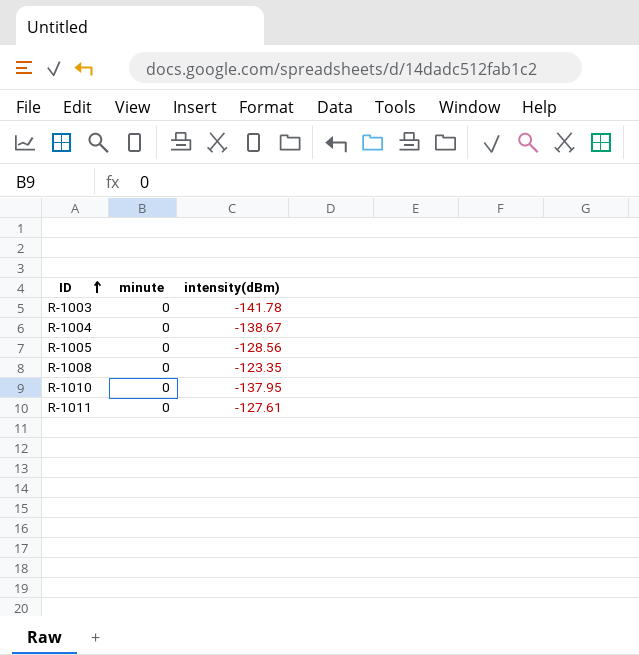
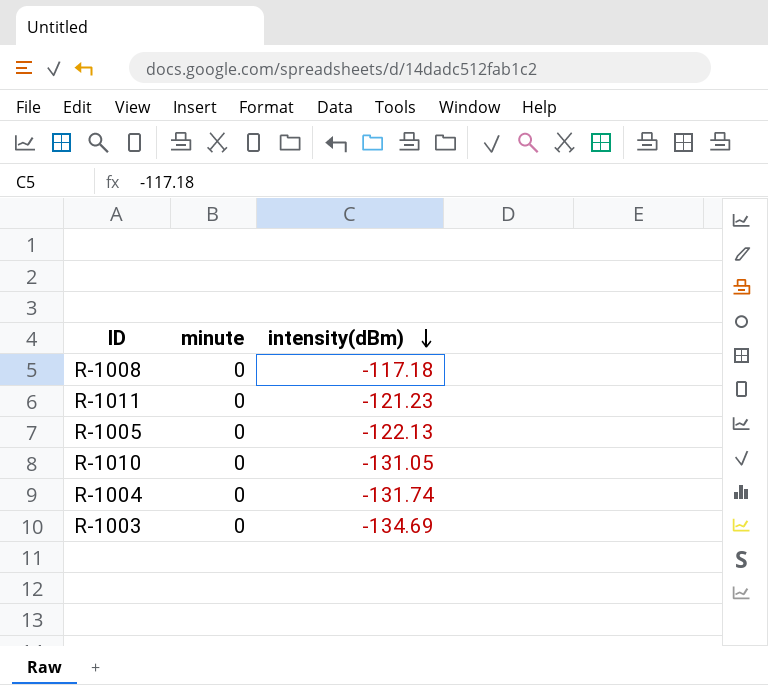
row order: ID ascending -> intensity(dBm) descending
R-1008 | intensity(dBm): -123.35 -> -117.18
R-1011 | intensity(dBm): -127.61 -> -121.23
R-1005 | intensity(dBm): -128.56 -> -122.13
R-1010 | intensity(dBm): -137.95 -> -131.05
R-1004 | intensity(dBm): -138.67 -> -131.74
R-1003 | intensity(dBm): -141.78 -> -134.69

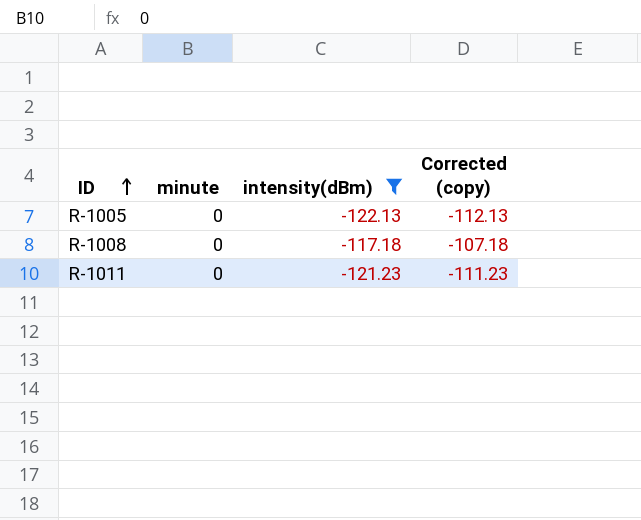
filter: none -> intensity(dBm) >= -122.13
row order: intensity(dBm) descending -> ID ascending
column Corrected (copy) | formula: none -> [intensity(dBm)] + 10

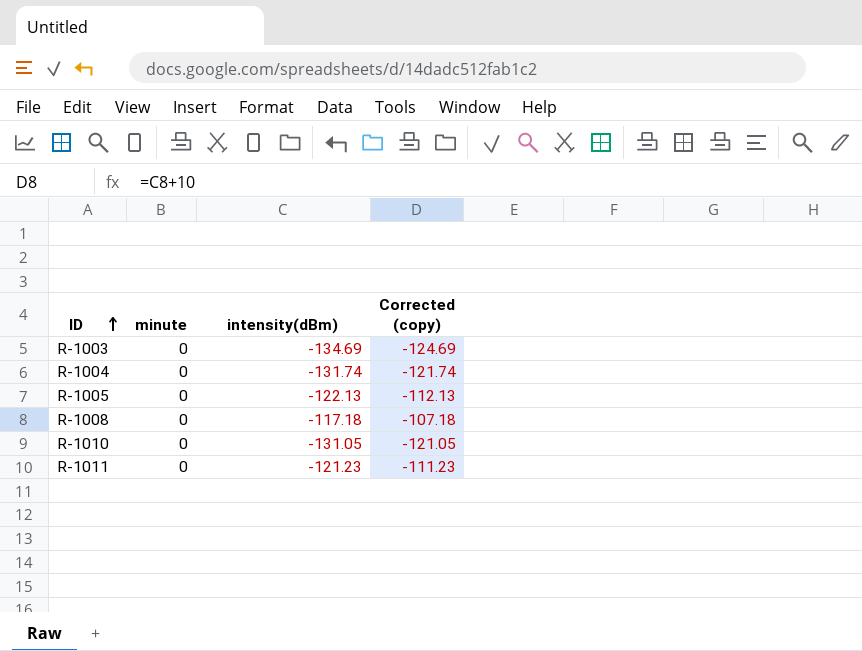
filter: intensity(dBm) >= -122.13 -> none

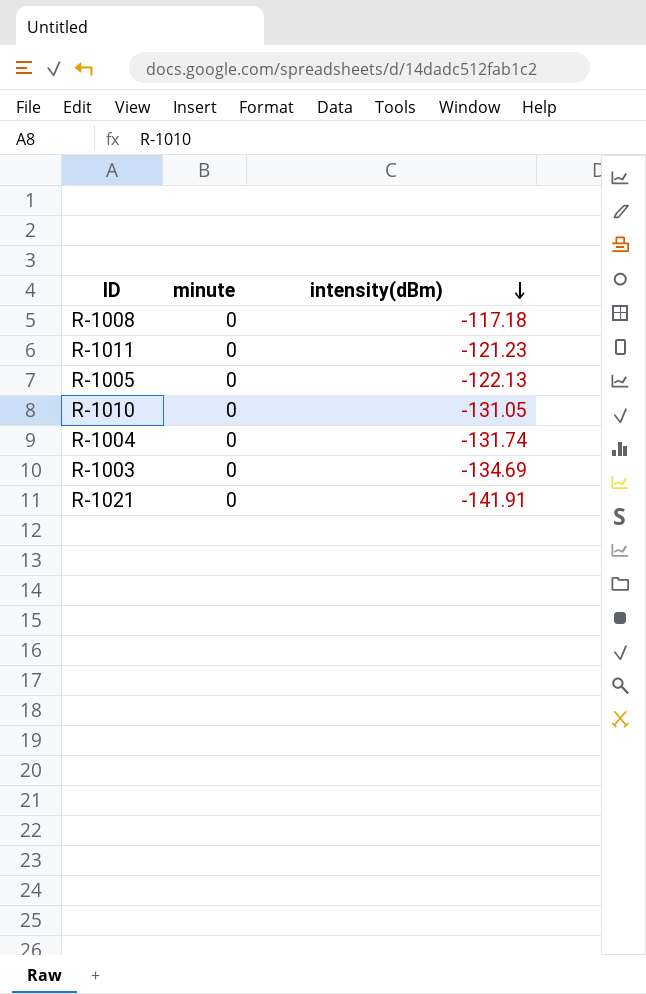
row order: ID ascending -> intensity(dBm) descending
column Corrected (copy) | formula: [intensity(dBm)] + 10 -> none
row R-1021: none -> 0 | -141.91

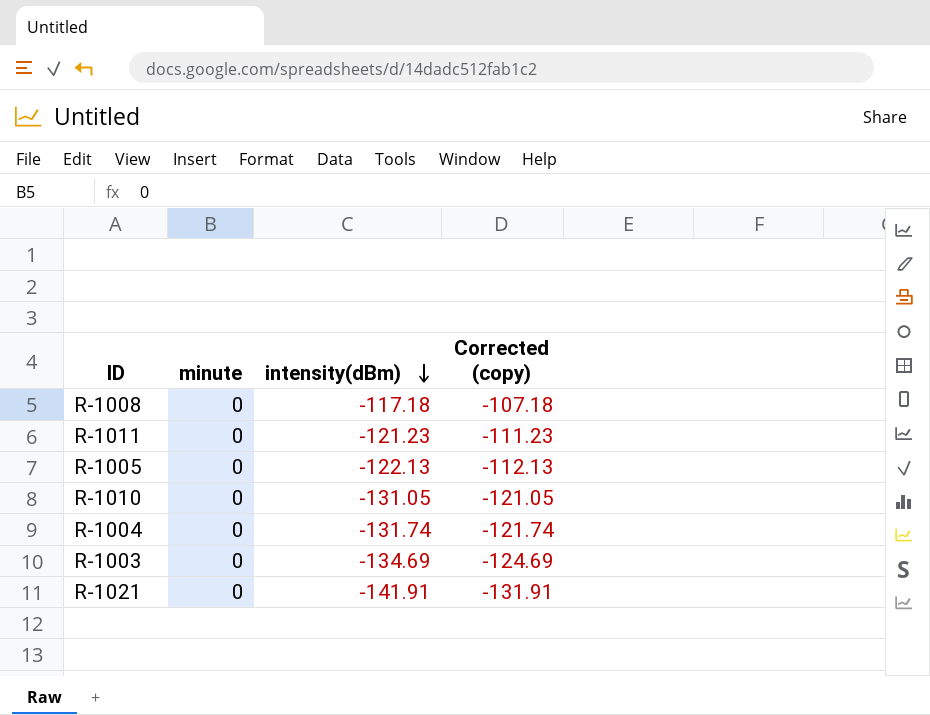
column Corrected (copy) | formula: none -> [intensity(dBm)] + 10

